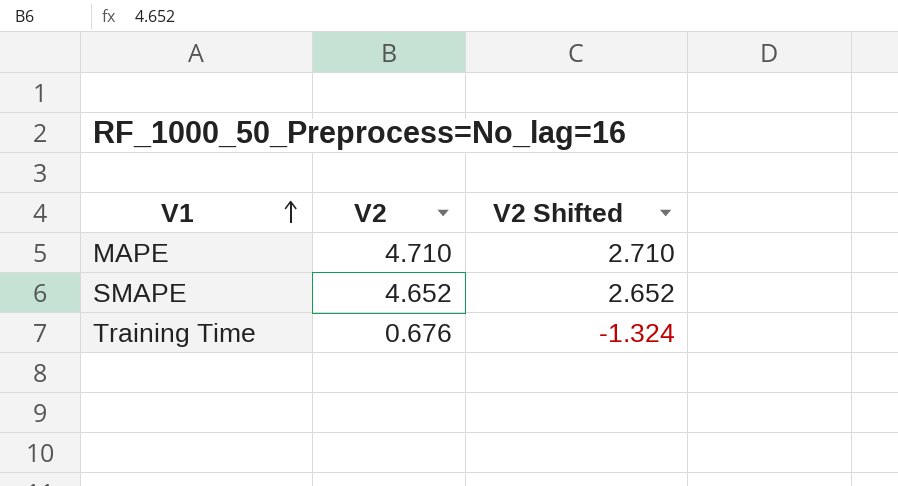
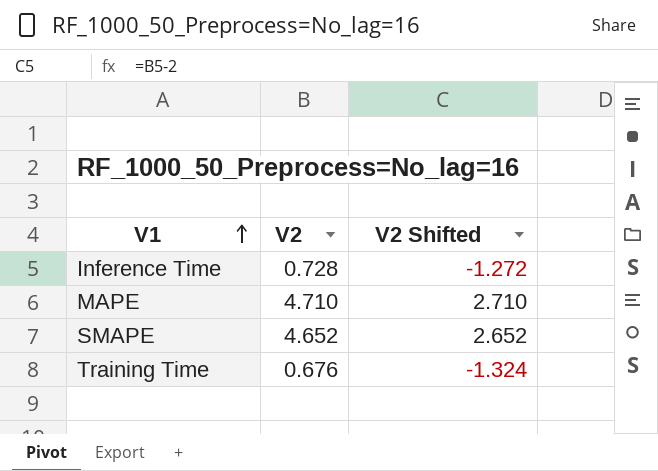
row Inference Time: none -> 0.728 | -1.272

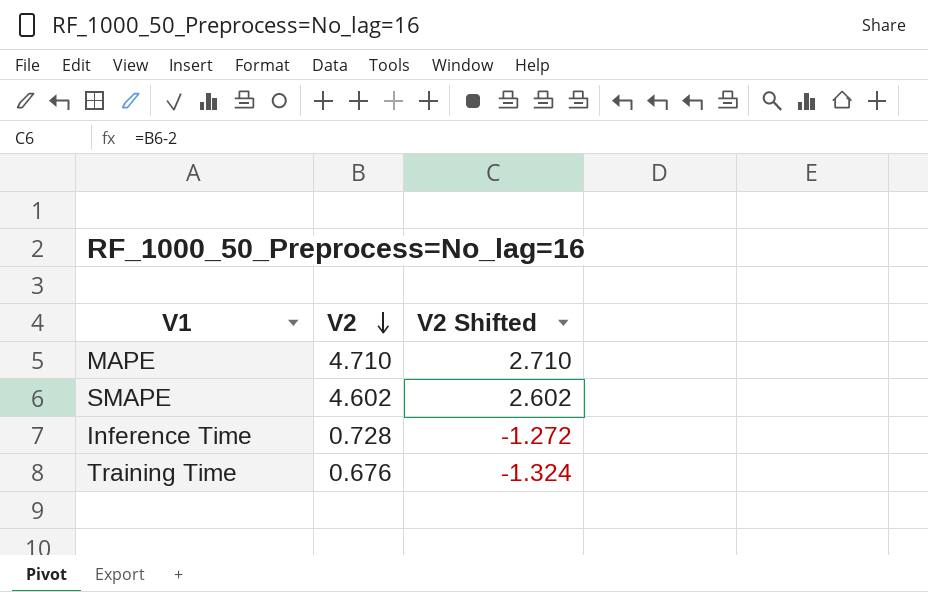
row order: V1 ascending -> V2 descending
SMAPE | V2: 4.652 -> 4.602
SMAPE | V2 Shifted: 2.652 -> 2.602

